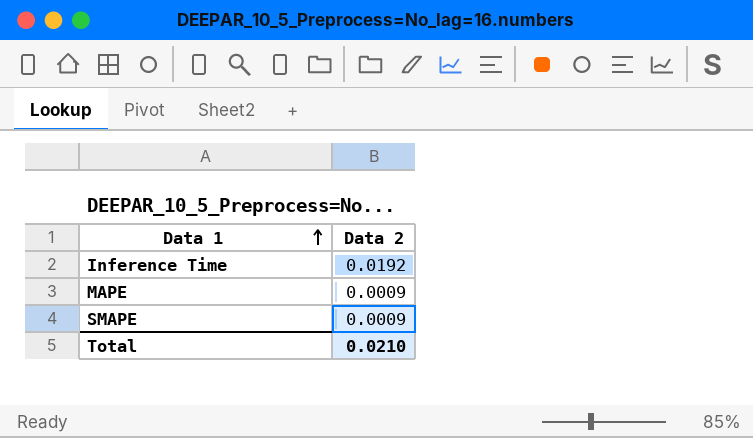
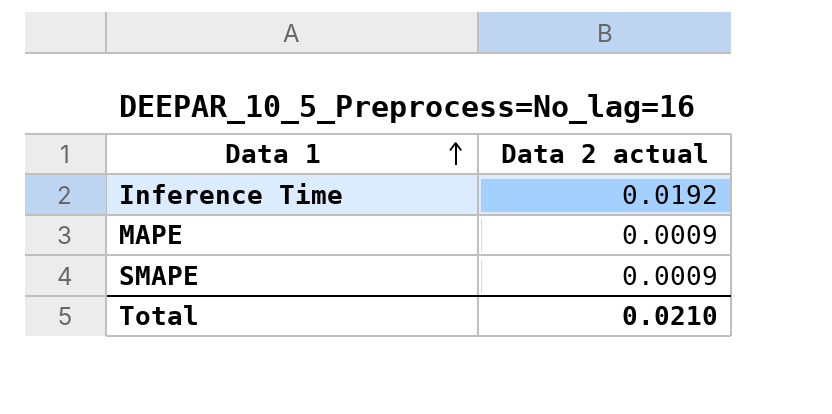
column name: Data 2 -> Data 2 actual

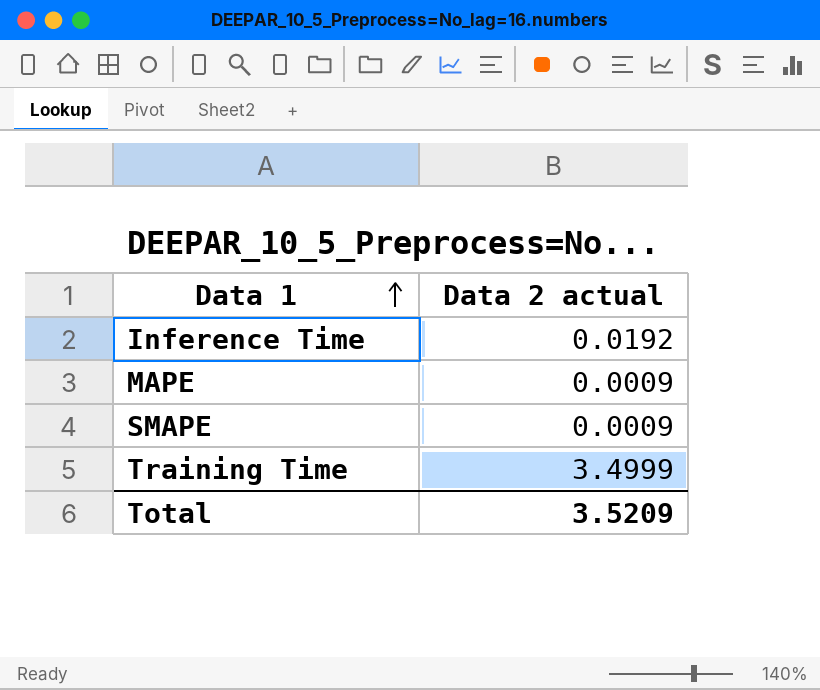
row Training Time: none -> 3.4999
Total | Data 2 actual: 0.0210 -> 3.5209

